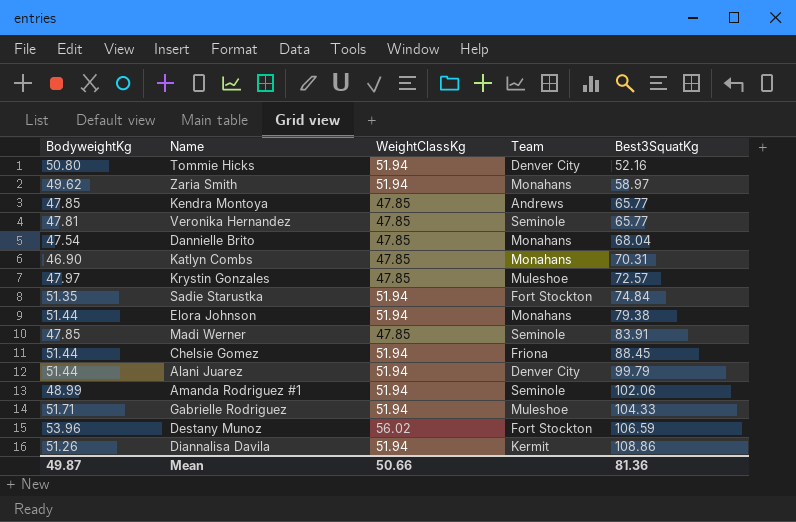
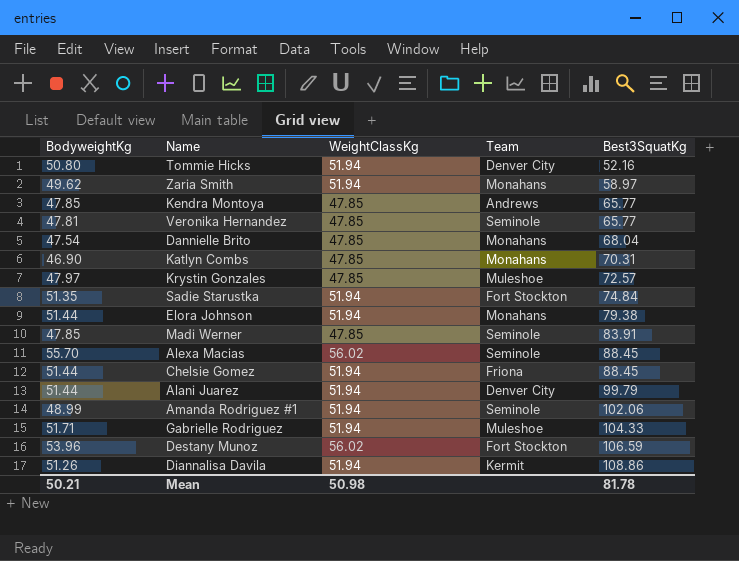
row Alexa Macias: none -> 55.70 | 56.02 | Seminole | 88.45
Mean | BodyweightKg: 49.87 -> 50.21
Mean | WeightClassKg: 50.66 -> 50.98
Mean | Best3SquatKg: 81.36 -> 81.78

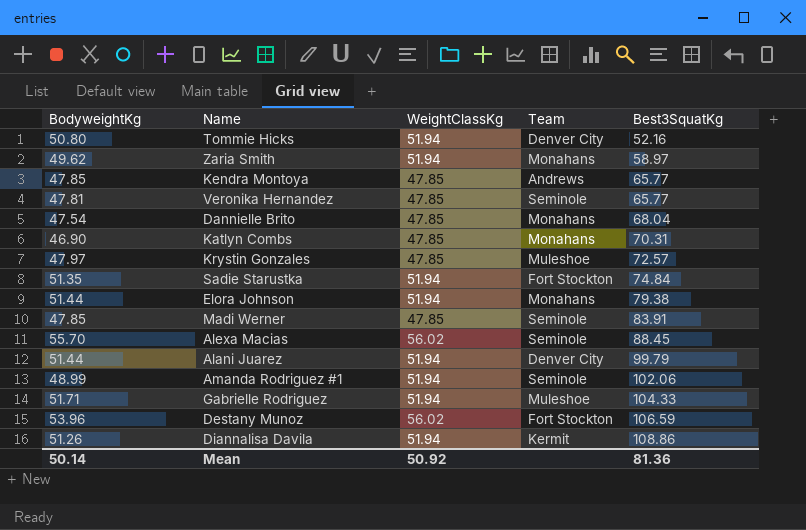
row Chelsie Gomez: 51.44 | 51.94 | Friona | 88.45 -> none
Mean | BodyweightKg: 50.21 -> 50.14
Mean | WeightClassKg: 50.98 -> 50.92
Mean | Best3SquatKg: 81.78 -> 81.36

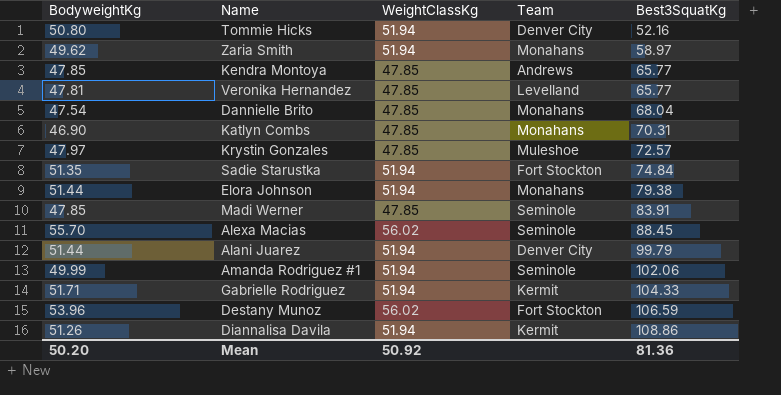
Veronika Hernandez | Team: Seminole -> Levelland
Amanda Rodriguez #1 | BodyweightKg: 48.99 -> 49.99
Gabrielle Rodriguez | Team: Muleshoe -> Kermit
Mean | BodyweightKg: 50.14 -> 50.20

